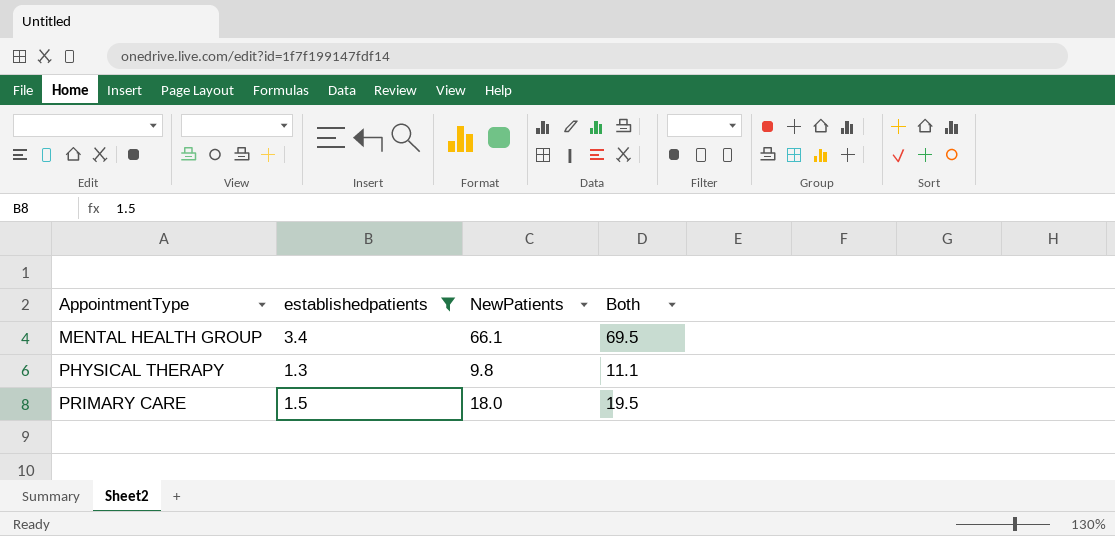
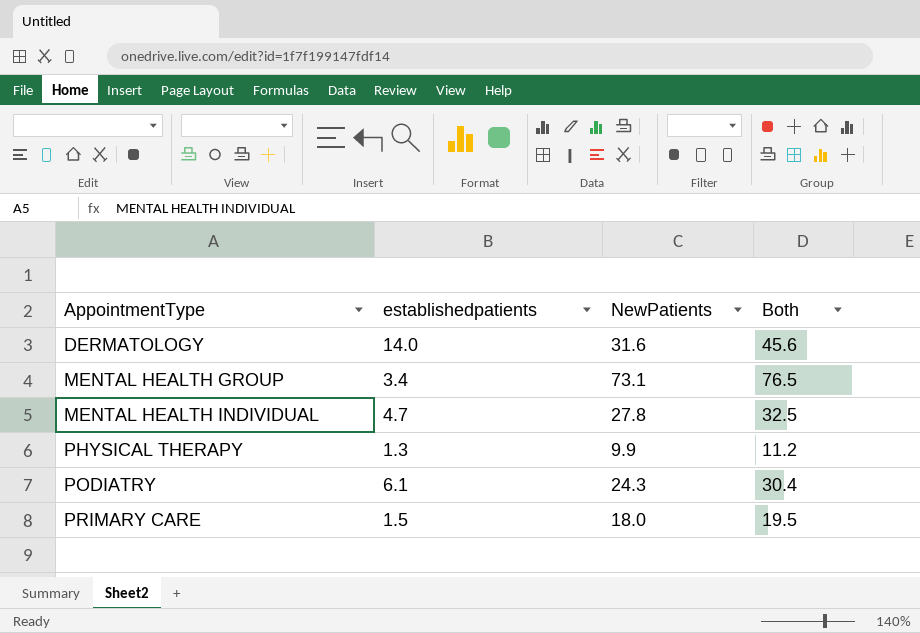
filter: establishedpatients <= 3.4 -> none
MENTAL HEALTH GROUP | NewPatients: 66.1 -> 73.1
MENTAL HEALTH GROUP | Both: 69.5 -> 76.5
PHYSICAL THERAPY | NewPatients: 9.8 -> 9.9
PHYSICAL THERAPY | Both: 11.1 -> 11.2

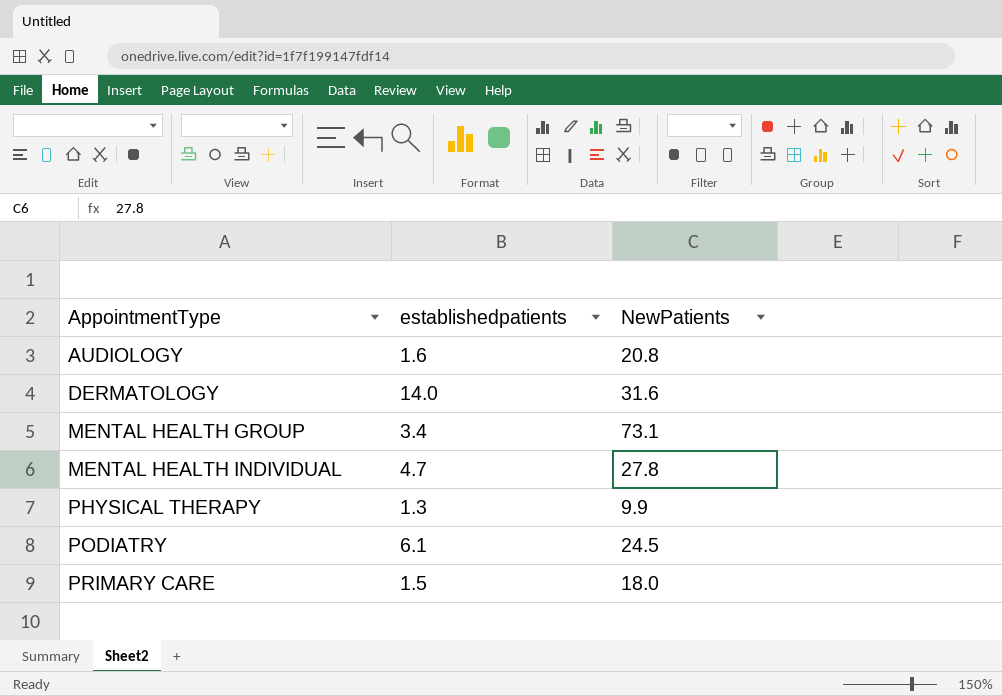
column Both | formula: [establishedpatients] + [NewPatients] -> none
row AUDIOLOGY: none -> 1.6 | 20.8
PODIATRY | NewPatients: 24.3 -> 24.5

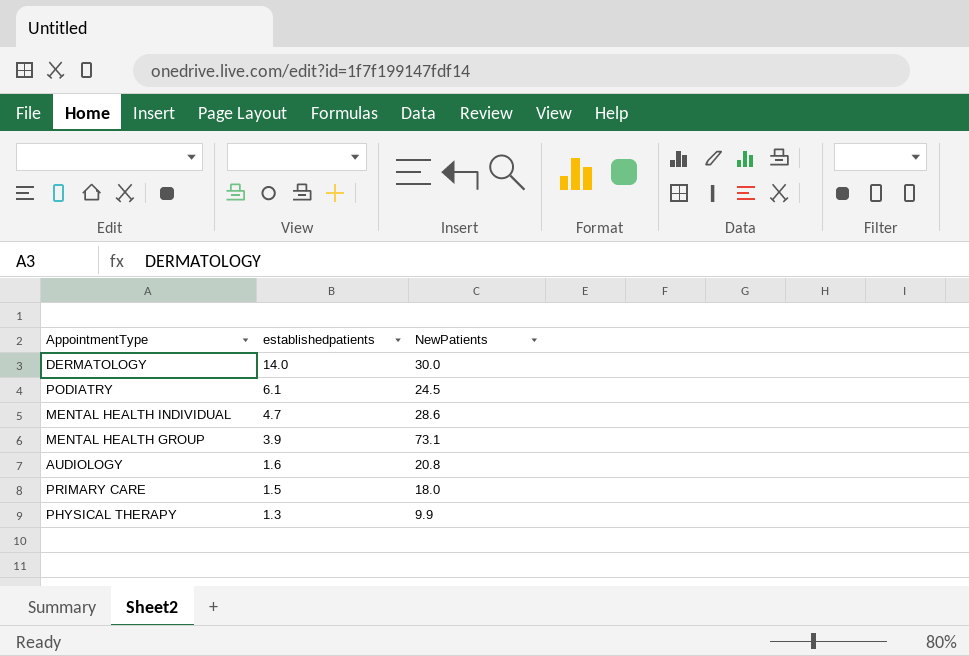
row order: AppointmentType ascending -> establishedpatients descending
DERMATOLOGY | NewPatients: 31.6 -> 30.0
MENTAL HEALTH INDIVIDUAL | NewPatients: 27.8 -> 28.6
MENTAL HEALTH GROUP | establishedpatients: 3.4 -> 3.9

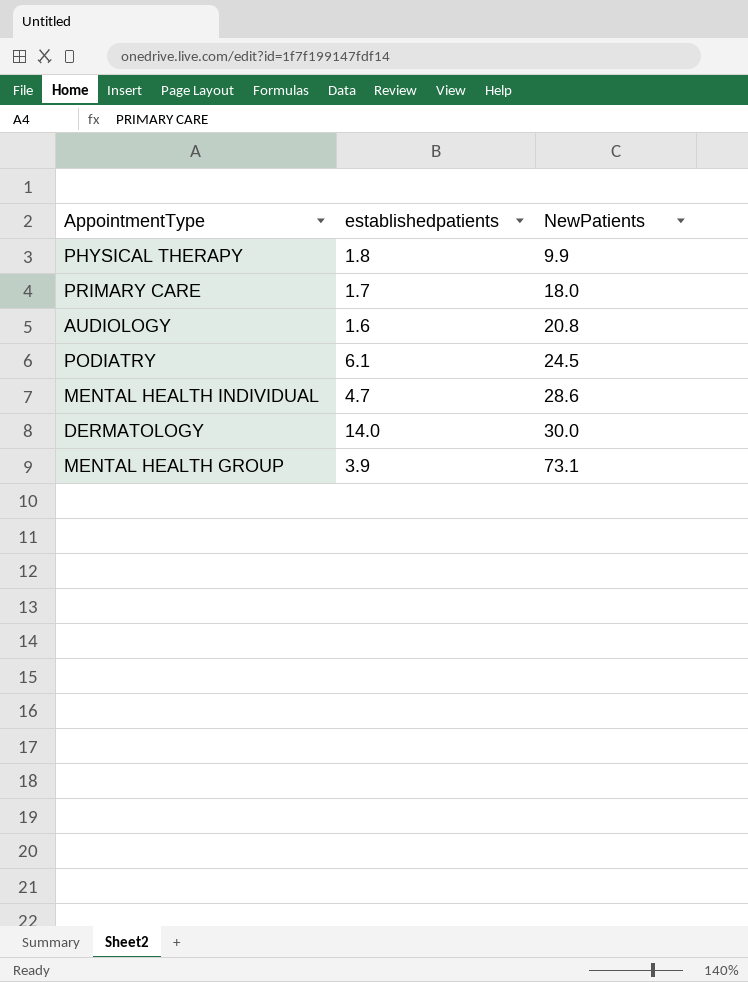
row order: establishedpatients descending -> NewPatients ascending
PHYSICAL THERAPY | establishedpatients: 1.3 -> 1.8
PRIMARY CARE | establishedpatients: 1.5 -> 1.7

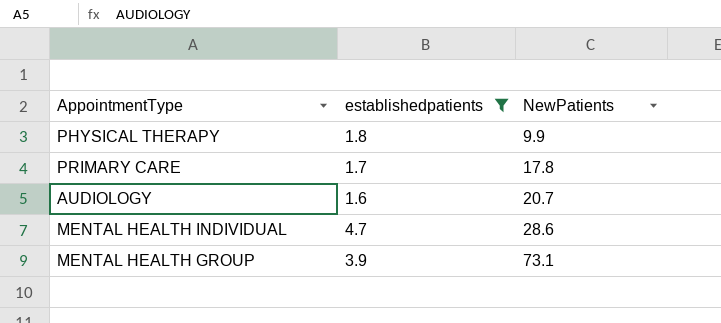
filter: none -> establishedpatients <= 4.7
PRIMARY CARE | NewPatients: 18.0 -> 17.8
AUDIOLOGY | NewPatients: 20.8 -> 20.7

